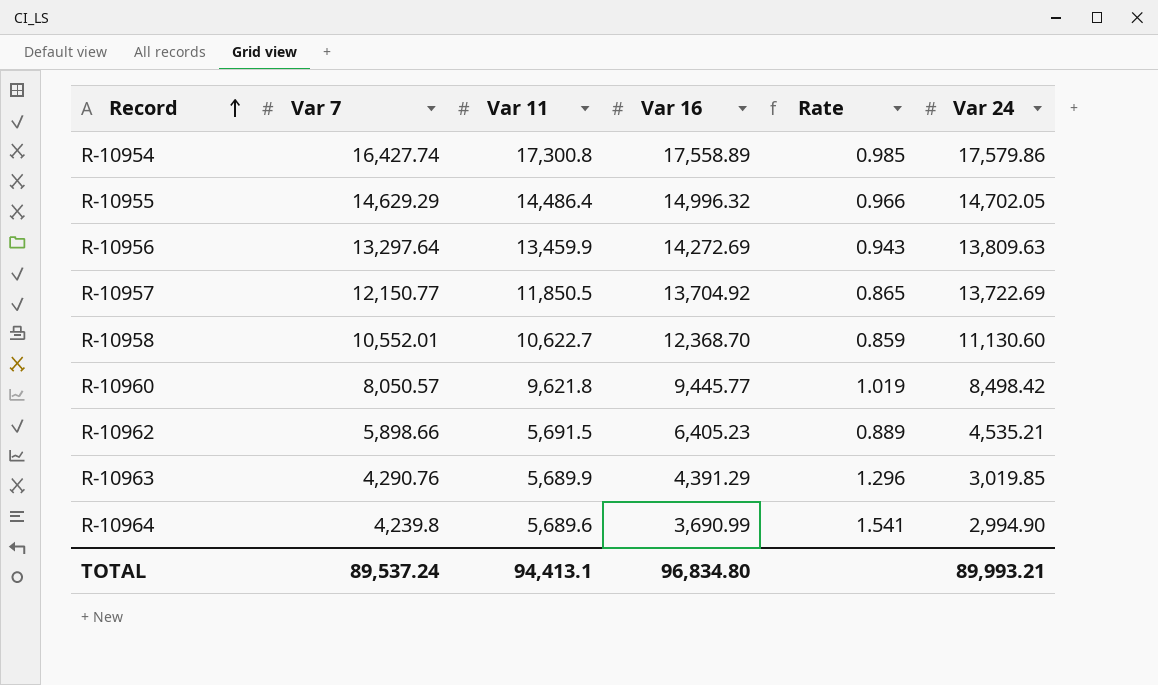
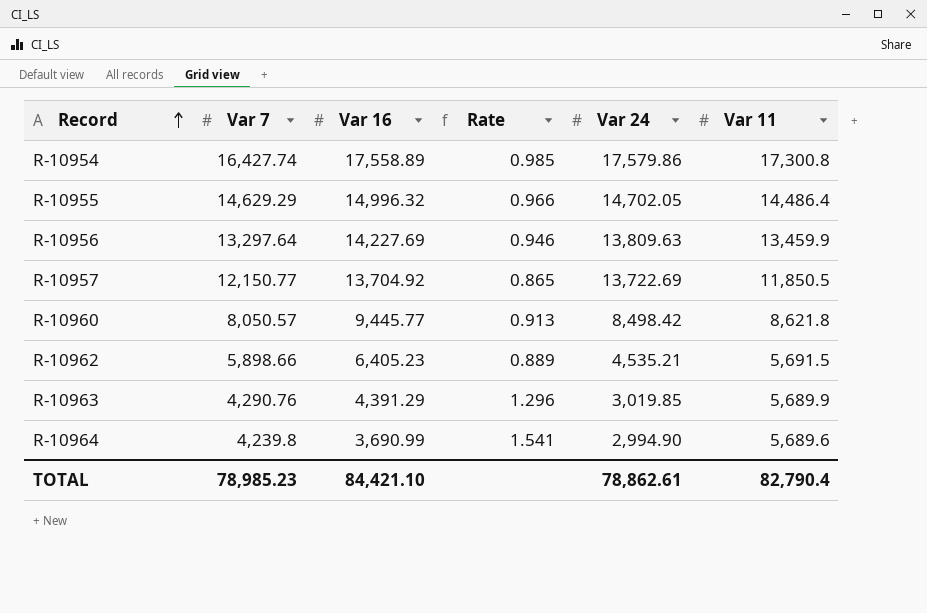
column Var 11 | position: 3 -> 6
row R-10958: 10,552.01 | 10,622.7 | 12,368.70 | 0.859 | 11,130.60 -> none
R-10956 | Var 16: 14,272.69 -> 14,227.69
R-10956 | Rate: 0.943 -> 0.946
R-10960 | Rate: 1.019 -> 0.913
R-10960 | Var 11: 9,621.8 -> 8,621.8
TOTAL | Var 7: 89,537.24 -> 78,985.23
TOTAL | Var 16: 96,834.80 -> 84,421.10
TOTAL | Var 24: 89,993.21 -> 78,862.61
TOTAL | Var 11: 94,413.1 -> 82,790.4

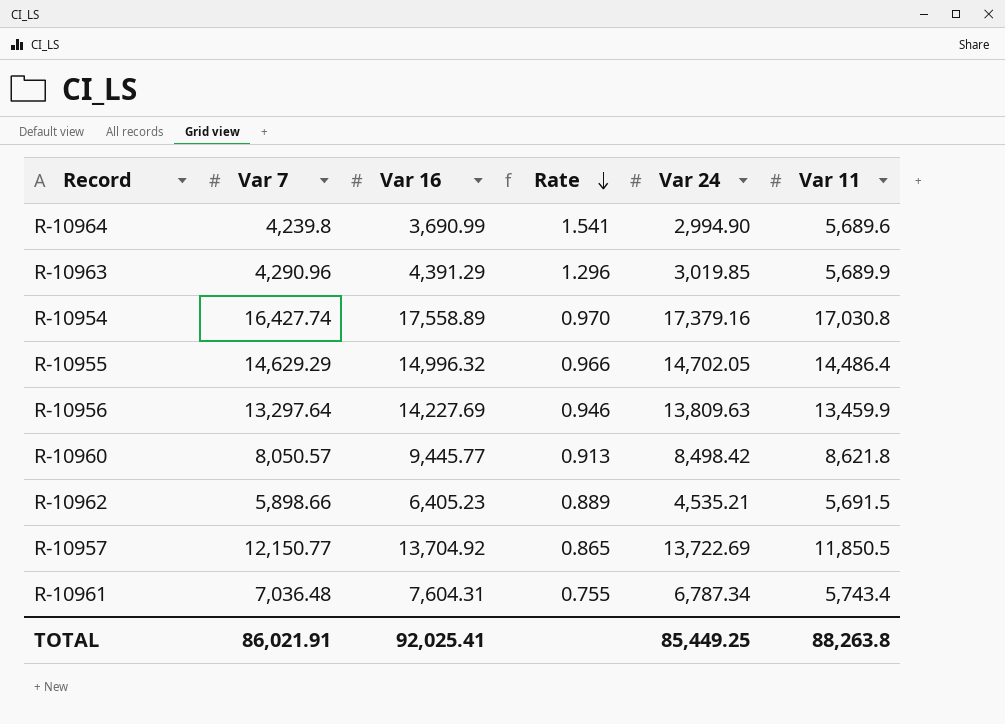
row order: Record ascending -> Rate descending
R-10963 | Var 7: 4,290.76 -> 4,290.96
R-10954 | Rate: 0.985 -> 0.970
R-10954 | Var 24: 17,579.86 -> 17,379.16
R-10954 | Var 11: 17,300.8 -> 17,030.8
row R-10961: none -> 7,036.48 | 7,604.31 | 0.755 | 6,787.34 | 5,743.4
TOTAL | Var 7: 78,985.23 -> 86,021.91
TOTAL | Var 16: 84,421.10 -> 92,025.41
TOTAL | Var 24: 78,862.61 -> 85,449.25
TOTAL | Var 11: 82,790.4 -> 88,263.8

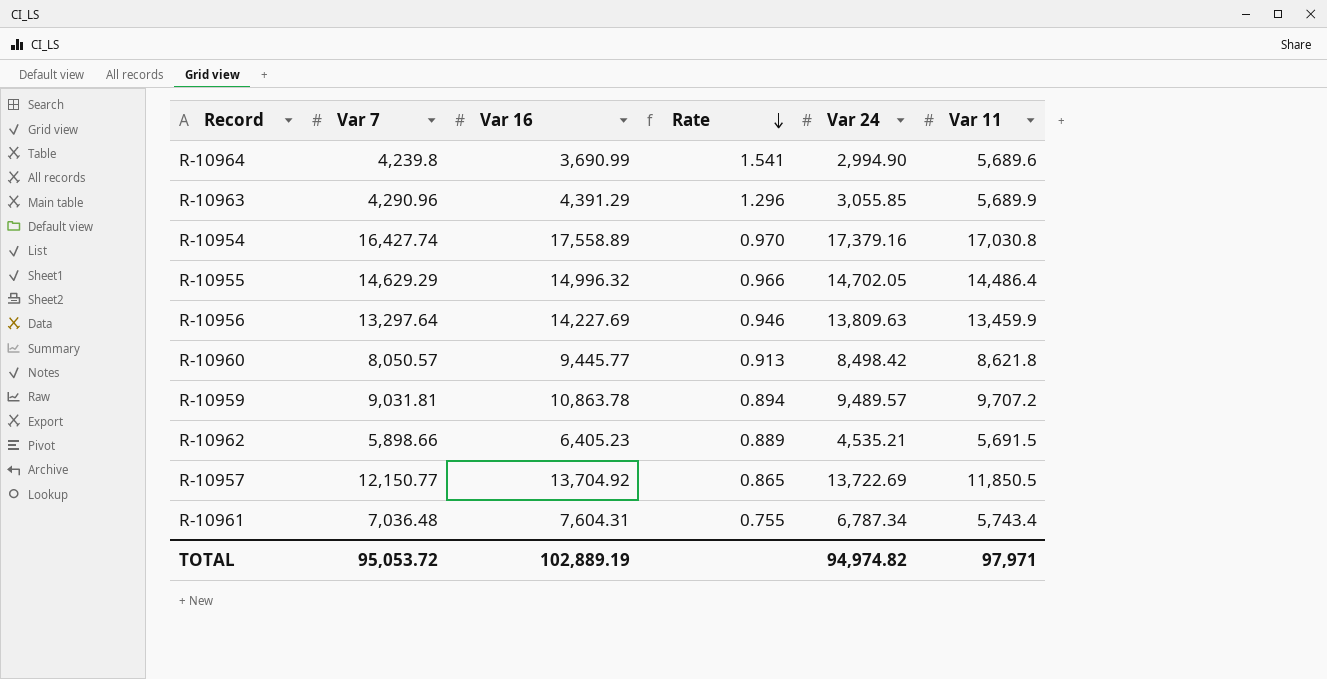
R-10963 | Var 24: 3,019.85 -> 3,055.85
row R-10959: none -> 9,031.81 | 10,863.78 | 0.894 | 9,489.57 | 9,707.2
TOTAL | Var 7: 86,021.91 -> 95,053.72
TOTAL | Var 16: 92,025.41 -> 102,889.19
TOTAL | Var 24: 85,449.25 -> 94,974.82
TOTAL | Var 11: 88,263.8 -> 97,971

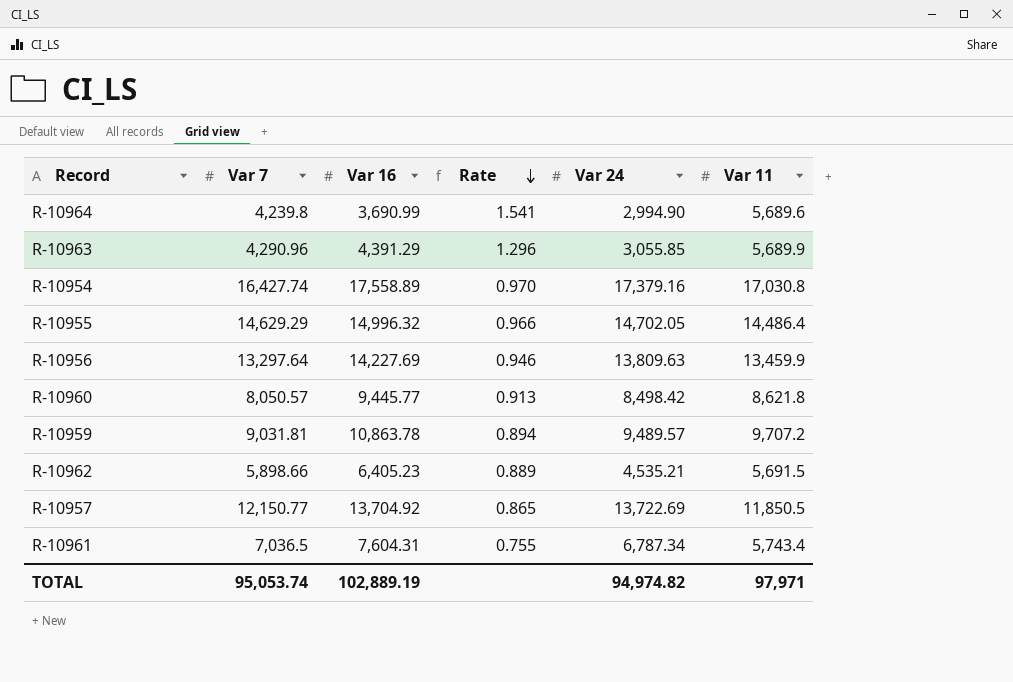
R-10961 | Var 7: 7,036.48 -> 7,036.5
TOTAL | Var 7: 95,053.72 -> 95,053.74

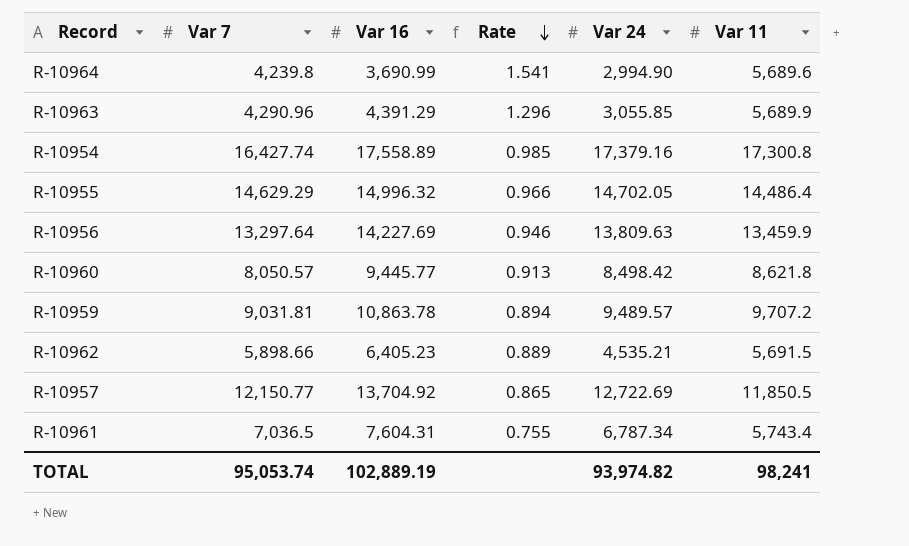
R-10954 | Rate: 0.970 -> 0.985
R-10954 | Var 11: 17,030.8 -> 17,300.8
R-10957 | Var 24: 13,722.69 -> 12,722.69
TOTAL | Var 24: 94,974.82 -> 93,974.82
TOTAL | Var 11: 97,971 -> 98,241

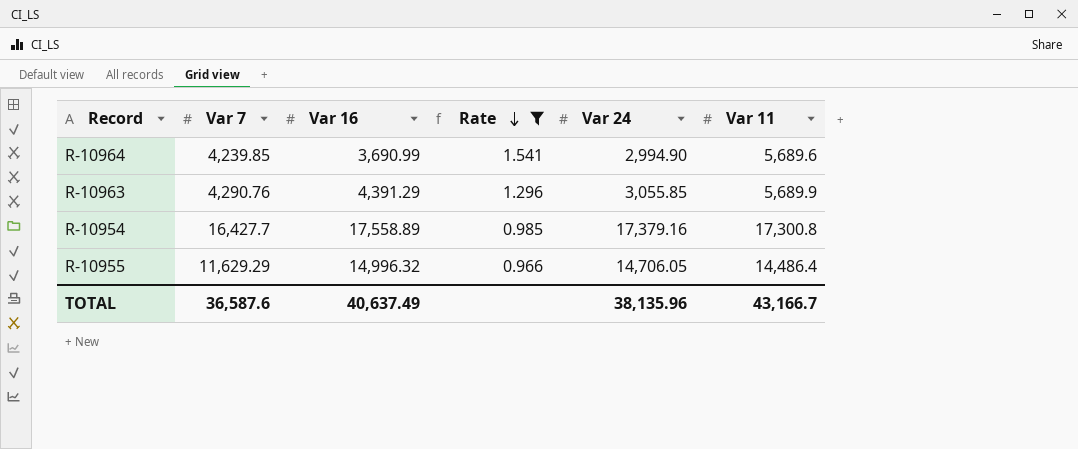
filter: none -> Rate >= 0.966
R-10964 | Var 7: 4,239.8 -> 4,239.85
R-10963 | Var 7: 4,290.96 -> 4,290.76
R-10954 | Var 7: 16,427.74 -> 16,427.7
R-10955 | Var 7: 14,629.29 -> 11,629.29
R-10955 | Var 24: 14,702.05 -> 14,706.05
TOTAL | Var 7: 95,053.74 -> 36,587.6
TOTAL | Var 16: 102,889.19 -> 40,637.49
TOTAL | Var 24: 93,974.82 -> 38,135.96
TOTAL | Var 11: 98,241 -> 43,166.7

